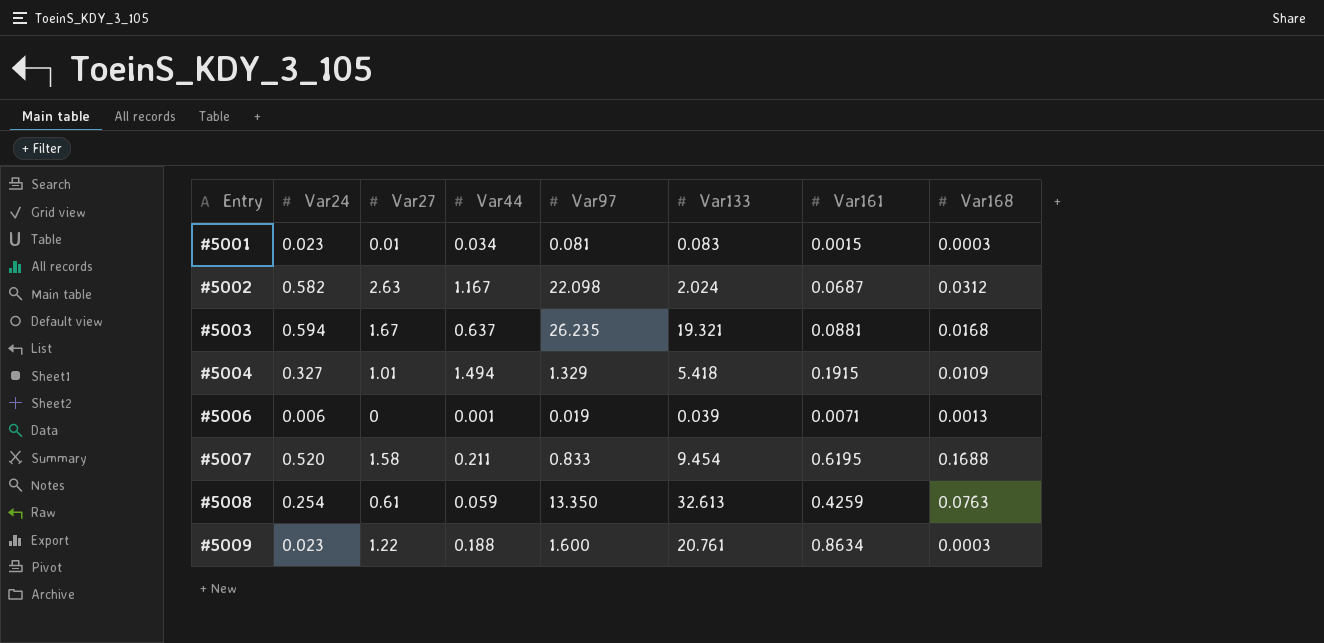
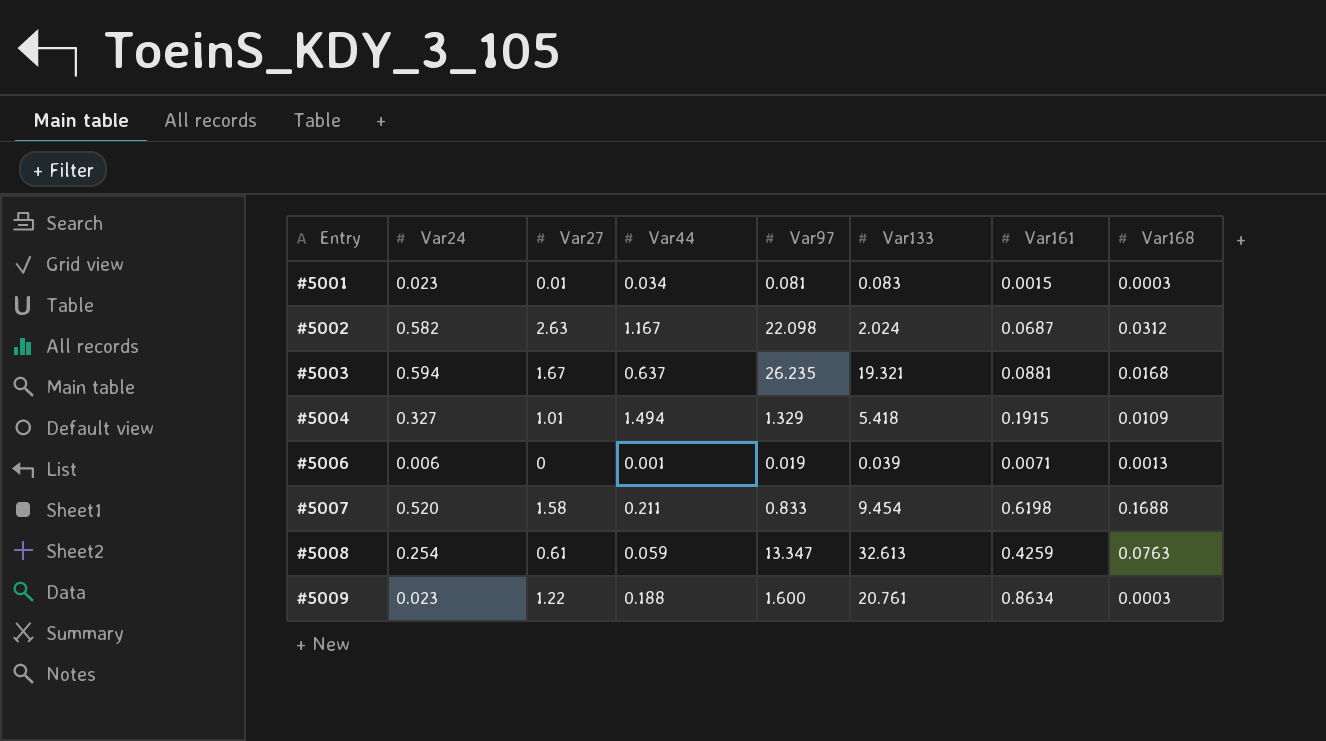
#5007 | Var161: 0.6195 -> 0.6198
#5008 | Var97: 13.350 -> 13.347

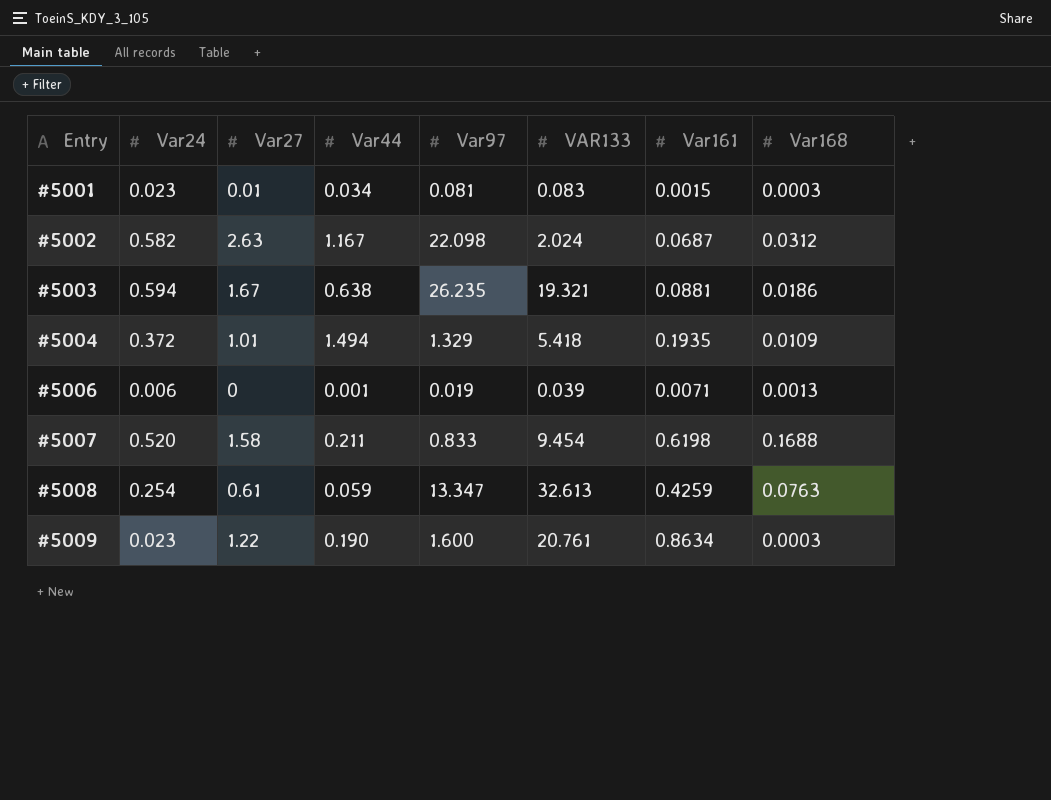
column name: Var133 -> VAR133
#5003 | Var44: 0.637 -> 0.638
#5003 | Var168: 0.0168 -> 0.0186
#5004 | Var24: 0.327 -> 0.372
#5004 | Var161: 0.1915 -> 0.1935
#5009 | Var44: 0.188 -> 0.190

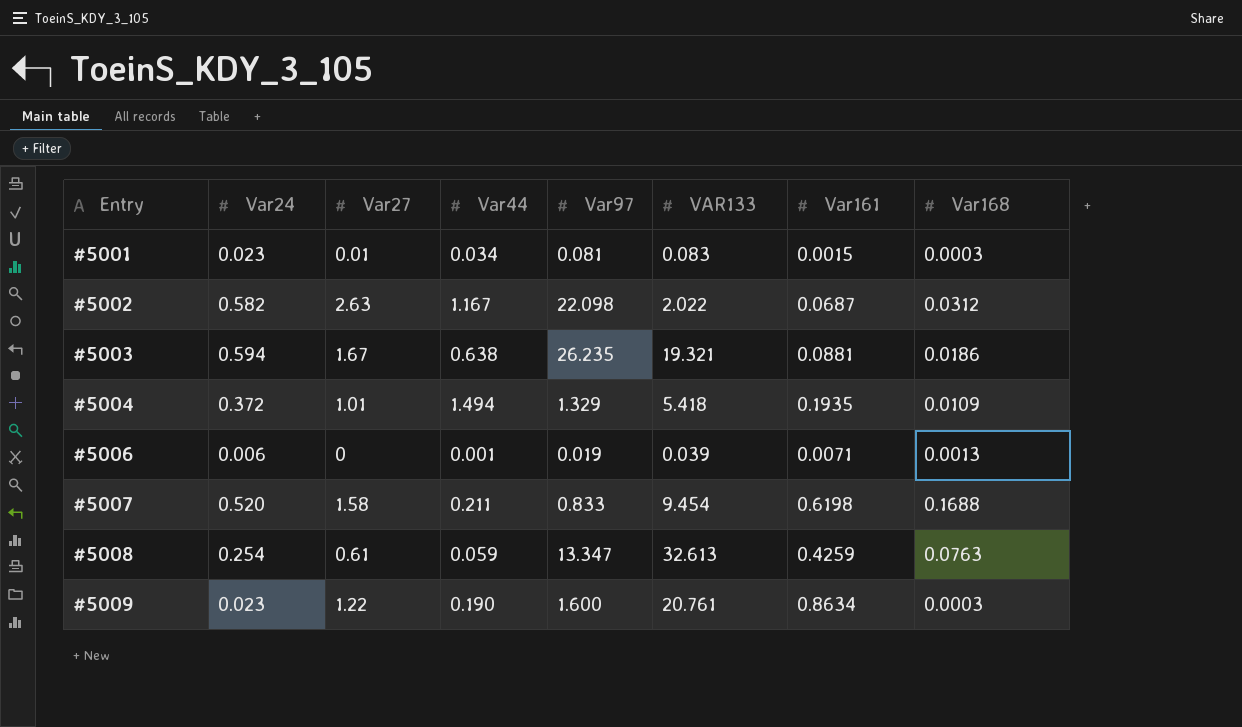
#5002 | VAR133: 2.024 -> 2.022

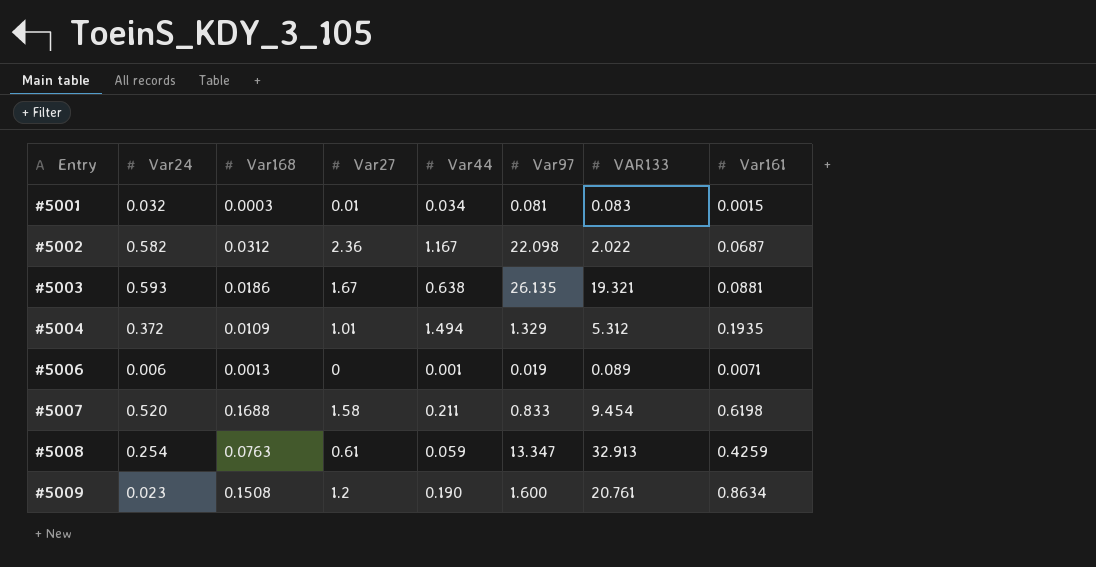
column Var168 | position: 8 -> 3
#5001 | Var24: 0.023 -> 0.032
#5002 | Var27: 2.63 -> 2.36
#5003 | Var24: 0.594 -> 0.593
#5003 | Var97: 26.235 -> 26.135
#5004 | VAR133: 5.418 -> 5.312
#5006 | VAR133: 0.039 -> 0.089
#5008 | VAR133: 32.613 -> 32.913
#5009 | Var168: 0.0003 -> 0.1508
#5009 | Var27: 1.22 -> 1.2

